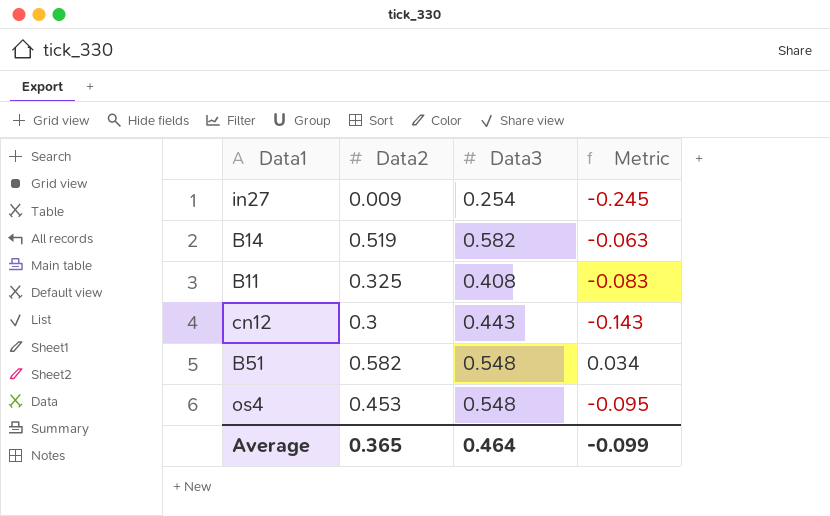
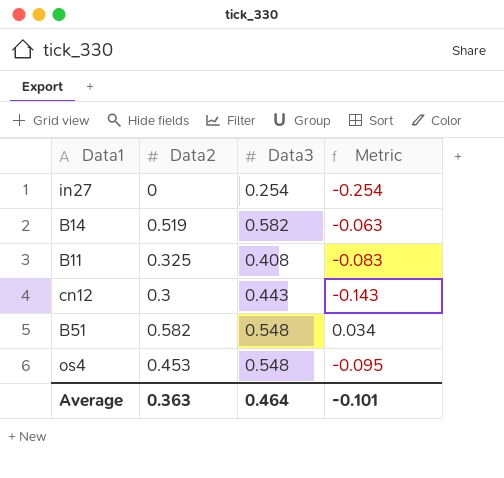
in27 | Data2: 0.009 -> 0
in27 | Metric: -0.245 -> -0.254
Average | Data2: 0.365 -> 0.363
Average | Metric: -0.099 -> -0.101

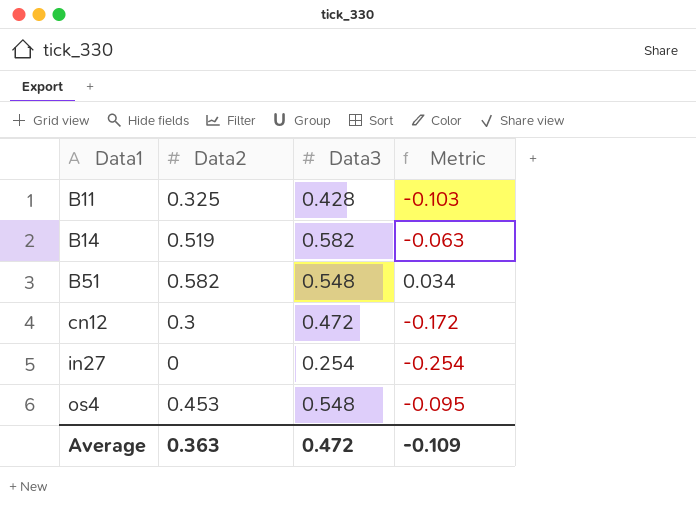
row order: none -> Data1 ascending
B11 | Data3: 0.408 -> 0.428
B11 | Metric: -0.083 -> -0.103
cn12 | Data3: 0.443 -> 0.472
cn12 | Metric: -0.143 -> -0.172
Average | Data3: 0.464 -> 0.472
Average | Metric: -0.101 -> -0.109

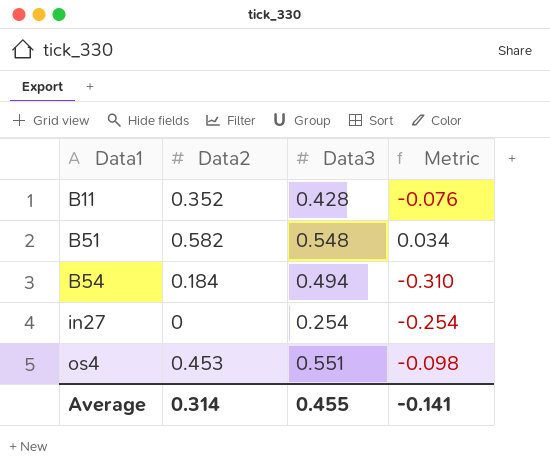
row B14: 0.519 | 0.582 | -0.063 -> none
row cn12: 0.3 | 0.472 | -0.172 -> none
B11 | Data2: 0.325 -> 0.352
B11 | Metric: -0.103 -> -0.076
row B54: none -> 0.184 | 0.494 | -0.310
os4 | Data3: 0.548 -> 0.551
os4 | Metric: -0.095 -> -0.098
Average | Data2: 0.363 -> 0.314
Average | Data3: 0.472 -> 0.455
Average | Metric: -0.109 -> -0.141

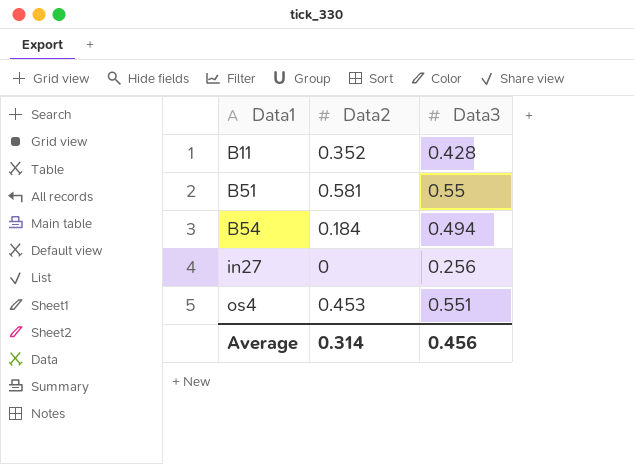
column Metric | formula: [Data2] - [Data3] -> none
B51 | Data2: 0.582 -> 0.581
B51 | Data3: 0.548 -> 0.55
in27 | Data3: 0.254 -> 0.256
Average | Data3: 0.455 -> 0.456

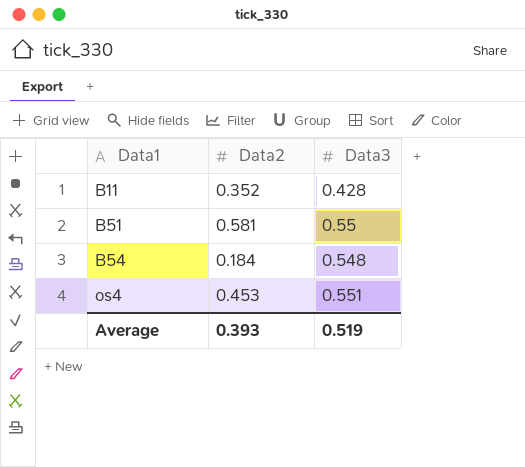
row in27: 0 | 0.256 -> none
B54 | Data3: 0.494 -> 0.548
Average | Data2: 0.314 -> 0.393
Average | Data3: 0.456 -> 0.519

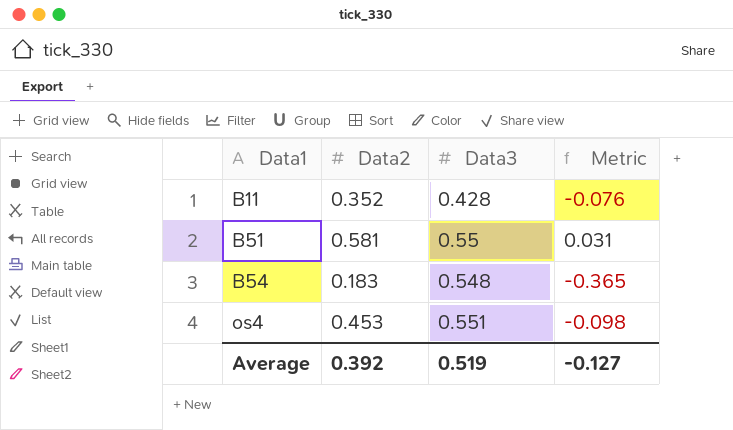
column Metric | formula: none -> [Data2] - [Data3]
B54 | Data2: 0.184 -> 0.183
Average | Data2: 0.393 -> 0.392

